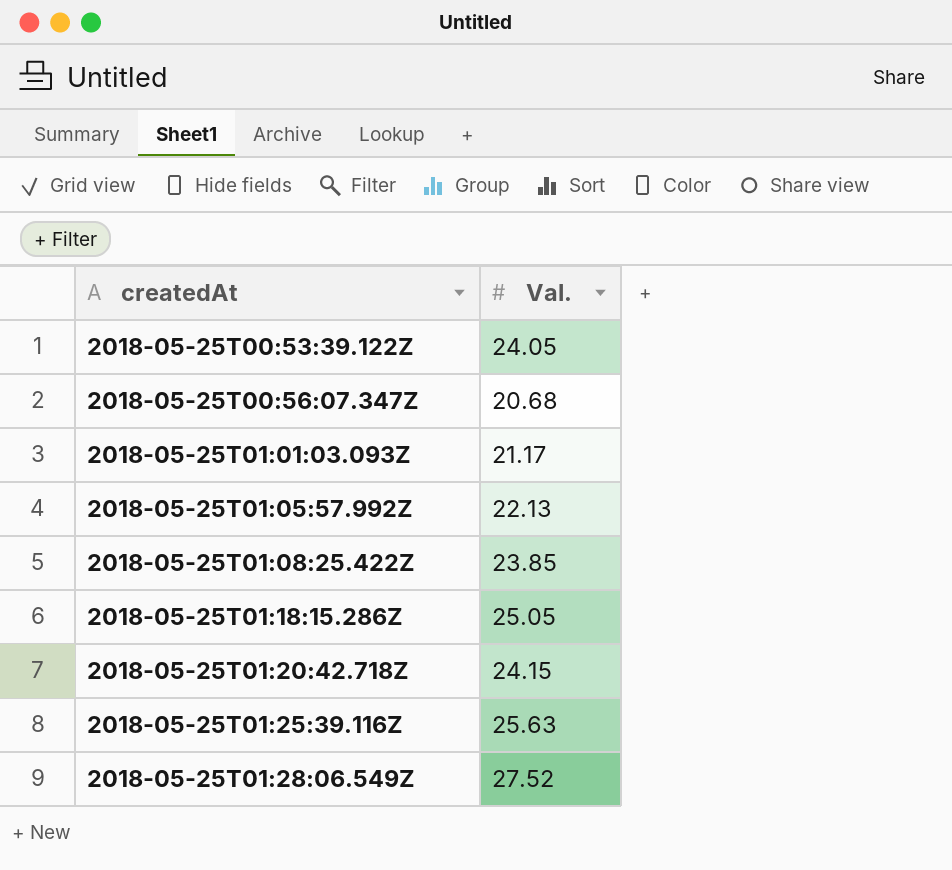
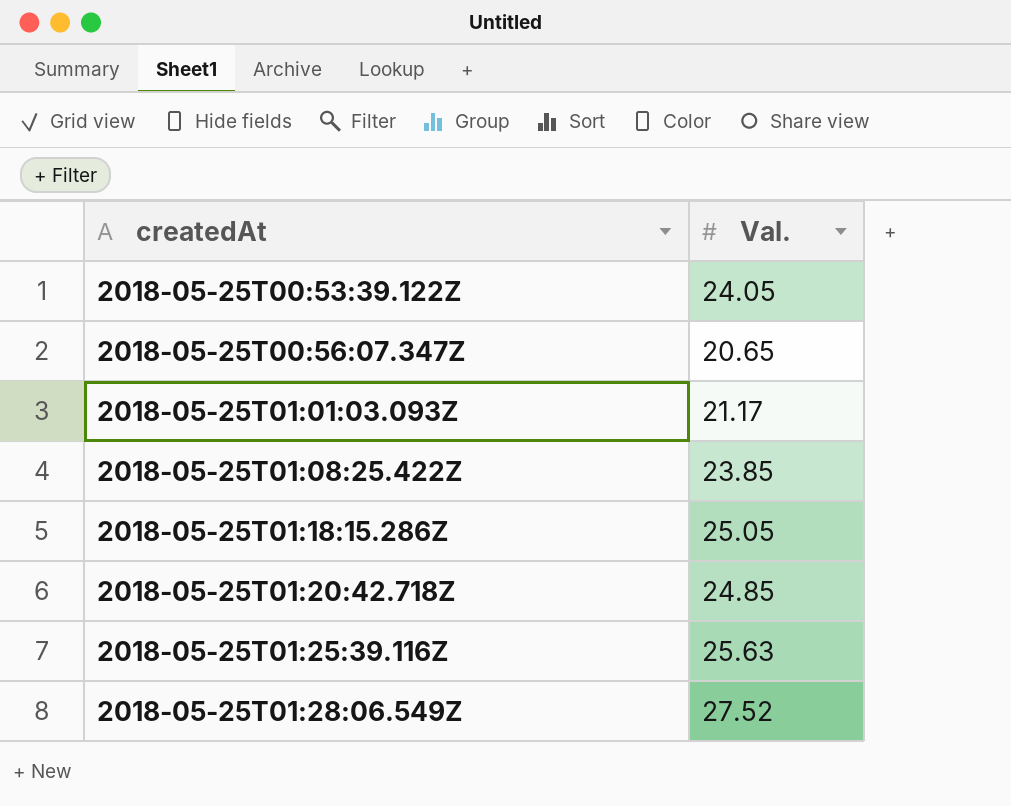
row 2018-05-25T01:05:57.992Z: 22.13 -> none
2018-05-25T00:56:07.347Z | Val.: 20.68 -> 20.65
2018-05-25T01:20:42.718Z | Val.: 24.15 -> 24.85

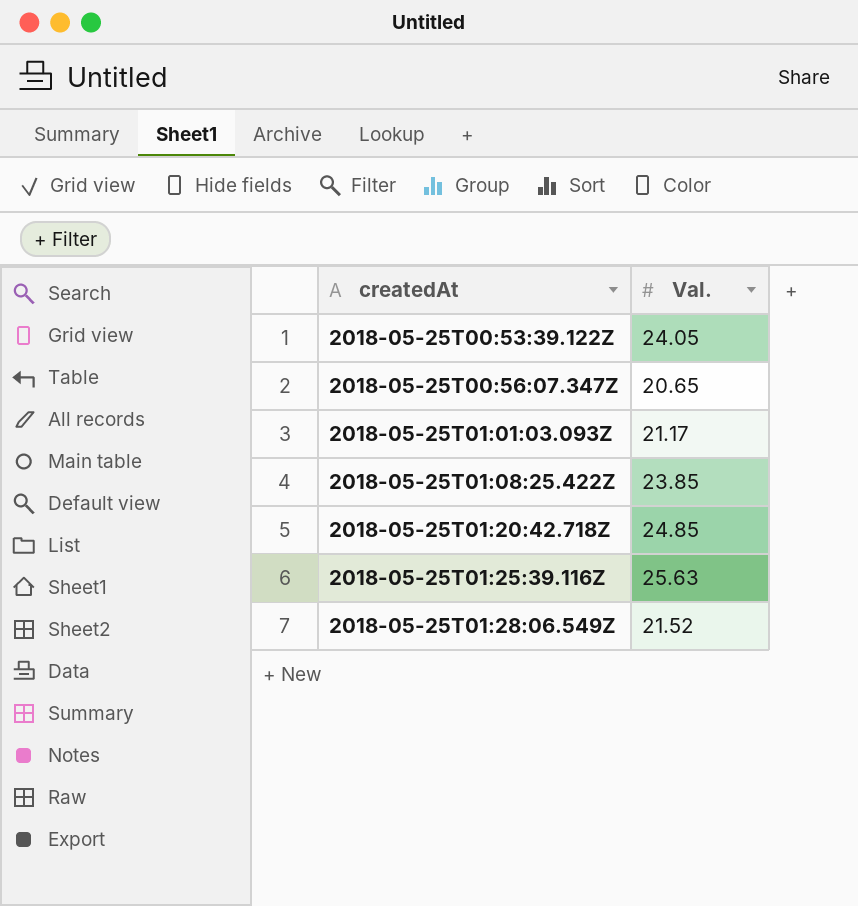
row 2018-05-25T01:18:15.286Z: 25.05 -> none
2018-05-25T01:28:06.549Z | Val.: 27.52 -> 21.52

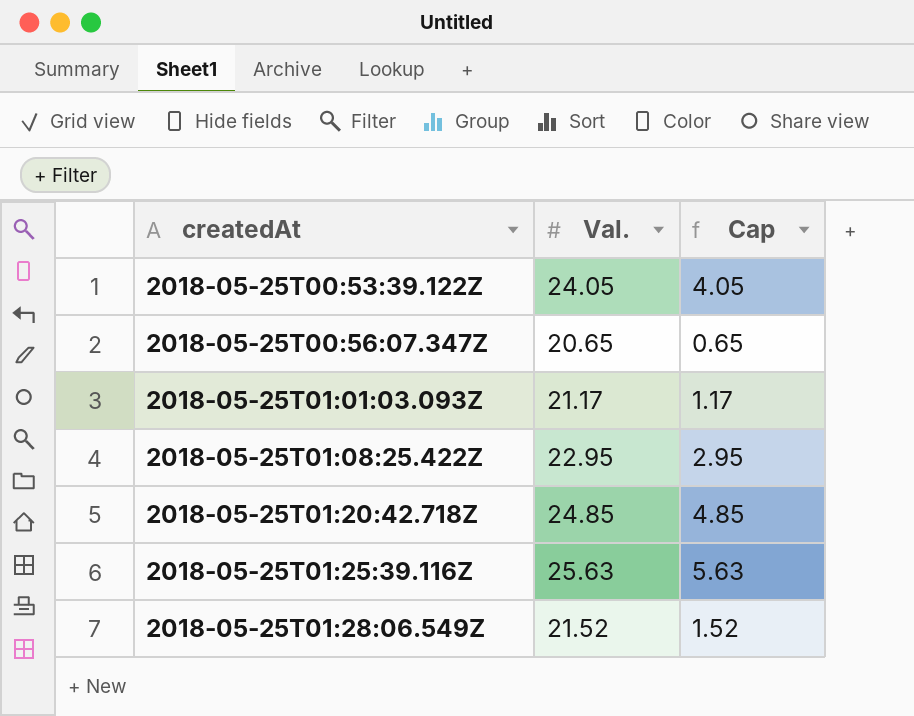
column Cap | formula: none -> [Val.] - 20
2018-05-25T01:08:25.422Z | Val.: 23.85 -> 22.95

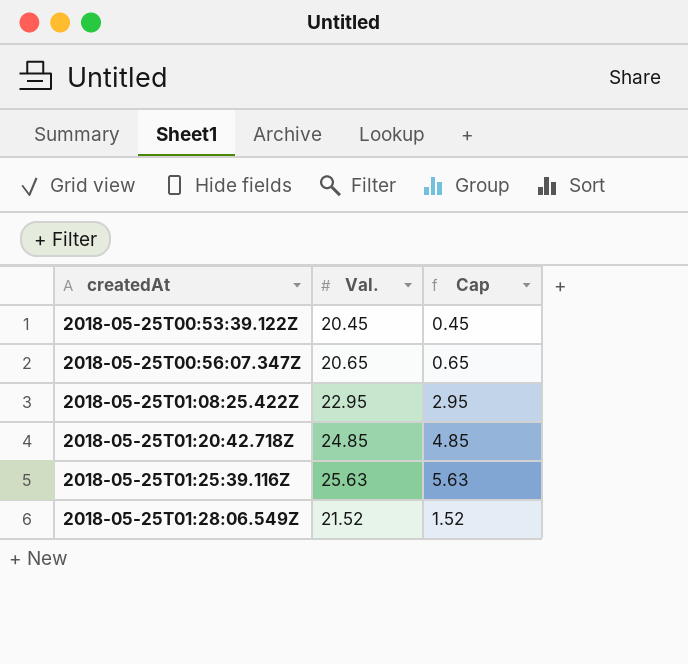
row 2018-05-25T01:01:03.093Z: 21.17 | 1.17 -> none
2018-05-25T00:53:39.122Z | Val.: 24.05 -> 20.45
2018-05-25T00:53:39.122Z | Cap: 4.05 -> 0.45

